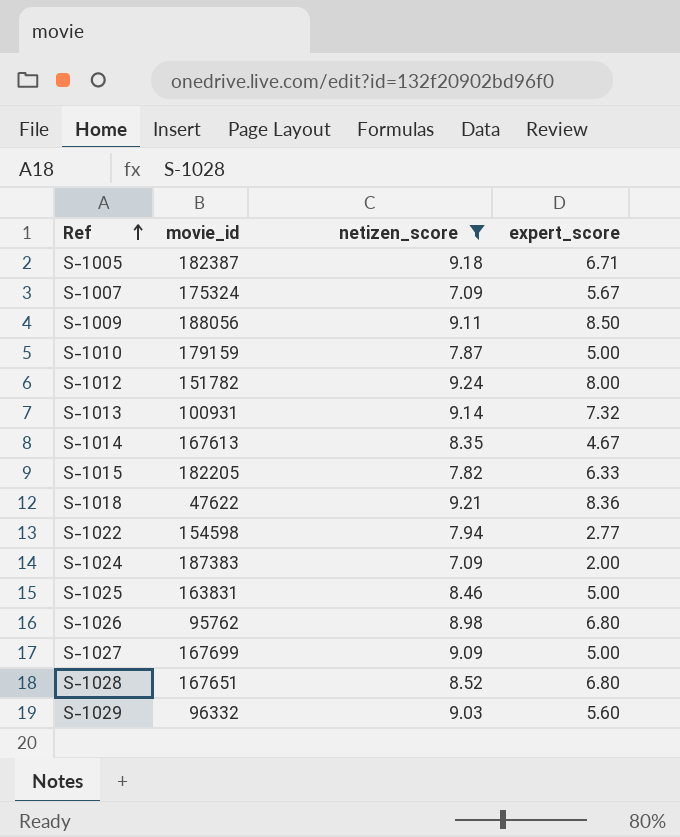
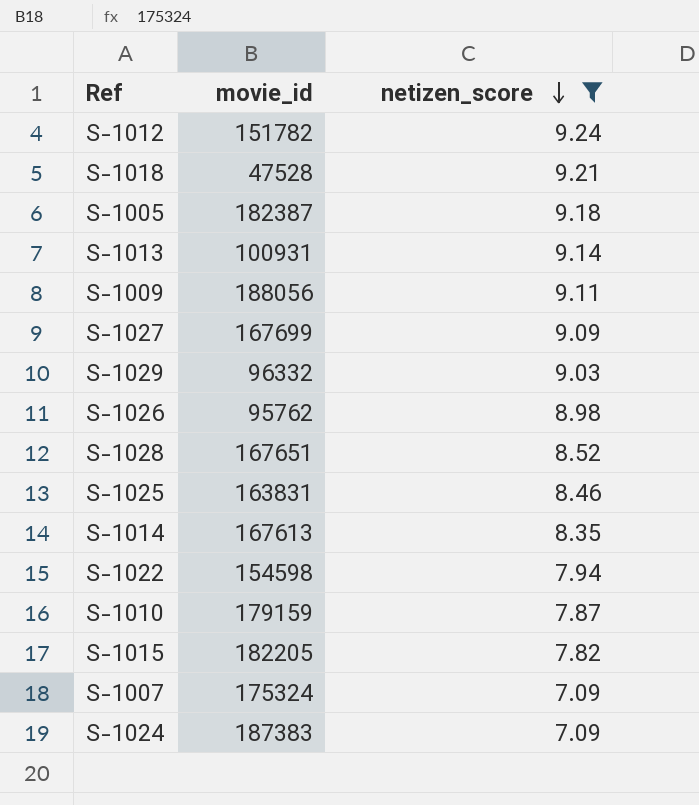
row order: Ref ascending -> netizen_score descending
column expert_score | position: 4 -> none
S-1018 | movie_id: 47622 -> 47528

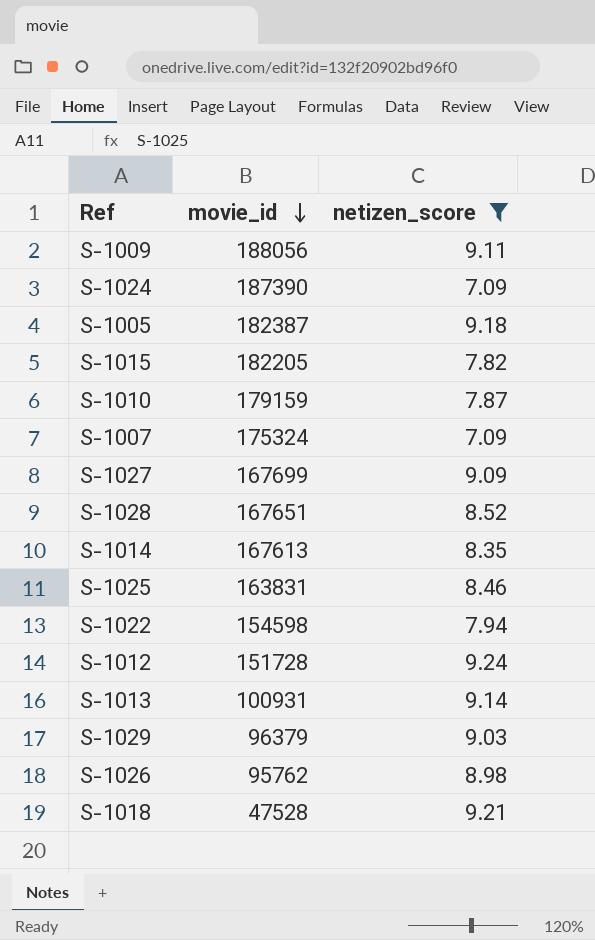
row order: netizen_score descending -> movie_id descending
S-1024 | movie_id: 187383 -> 187390
S-1012 | movie_id: 151782 -> 151728
S-1029 | movie_id: 96332 -> 96379

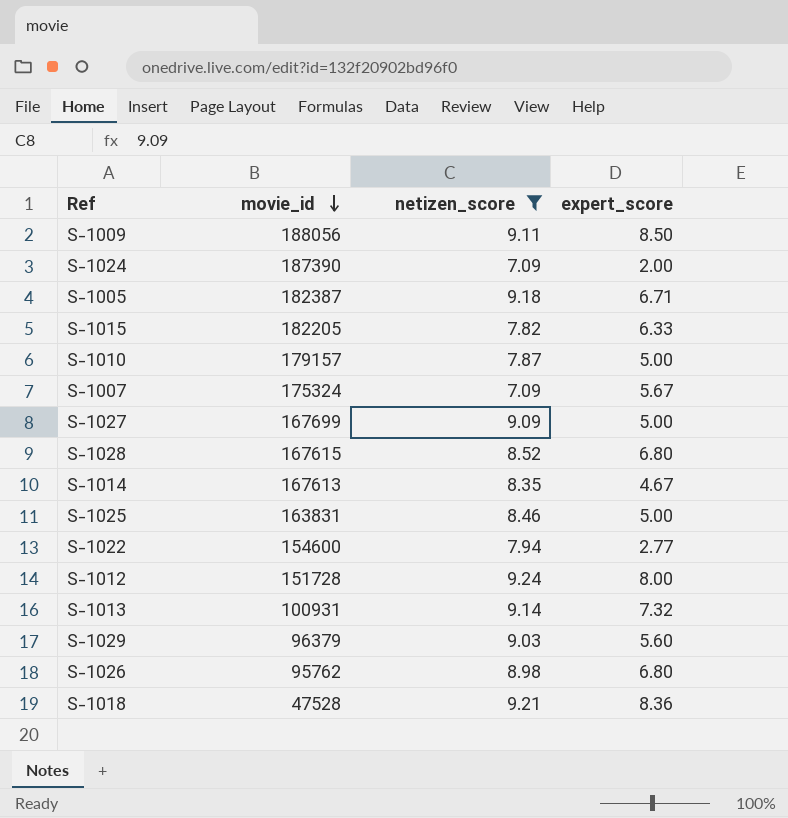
column expert_score | position: none -> 4
S-1010 | movie_id: 179159 -> 179157
S-1028 | movie_id: 167651 -> 167615
S-1022 | movie_id: 154598 -> 154600

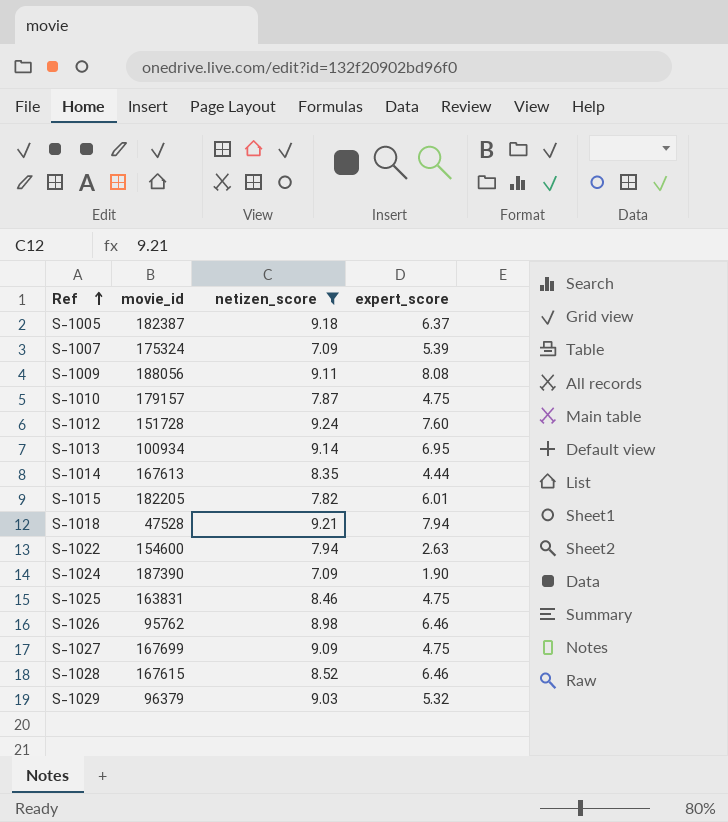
row order: movie_id descending -> Ref ascending
S-1005 | expert_score: 6.71 -> 6.37
S-1007 | expert_score: 5.67 -> 5.39
S-1009 | expert_score: 8.50 -> 8.08
S-1010 | expert_score: 5.00 -> 4.75
S-1012 | expert_score: 8.00 -> 7.60
S-1013 | movie_id: 100931 -> 100934
S-1013 | expert_score: 7.32 -> 6.95
S-1014 | expert_score: 4.67 -> 4.44
S-1015 | expert_score: 6.33 -> 6.01
S-1018 | expert_score: 8.36 -> 7.94
S-1022 | expert_score: 2.77 -> 2.63
S-1024 | expert_score: 2.00 -> 1.90
S-1025 | expert_score: 5.00 -> 4.75
S-1026 | expert_score: 6.80 -> 6.46
S-1027 | expert_score: 5.00 -> 4.75
S-1028 | expert_score: 6.80 -> 6.46
S-1029 | expert_score: 5.60 -> 5.32

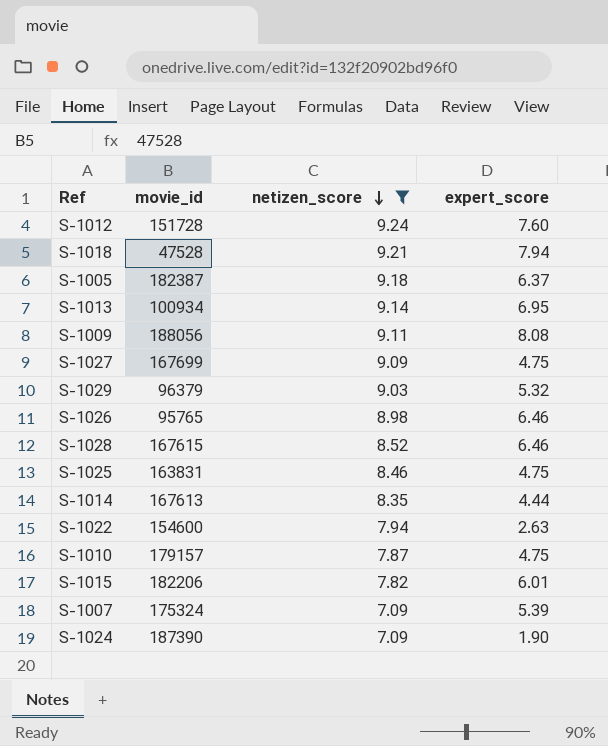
row order: Ref ascending -> netizen_score descending
S-1026 | movie_id: 95762 -> 95765
S-1015 | movie_id: 182205 -> 182206

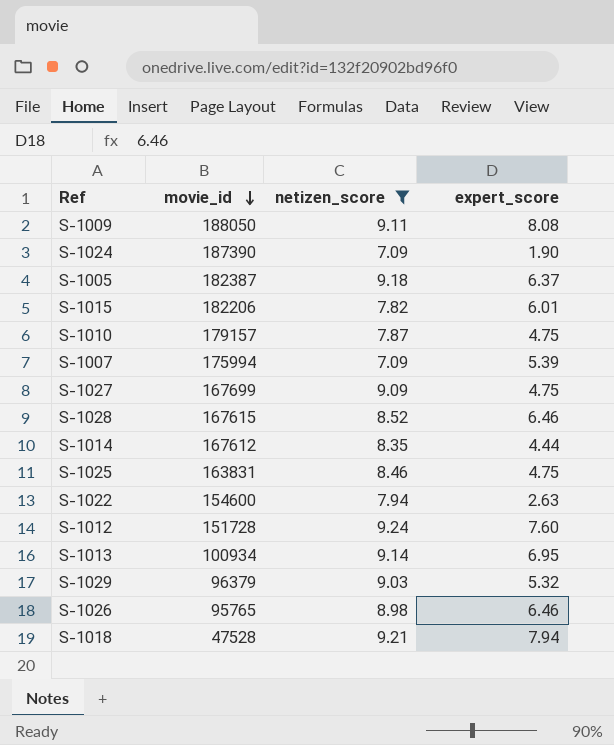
row order: netizen_score descending -> movie_id descending
S-1009 | movie_id: 188056 -> 188050
S-1007 | movie_id: 175324 -> 175994
S-1014 | movie_id: 167613 -> 167612

